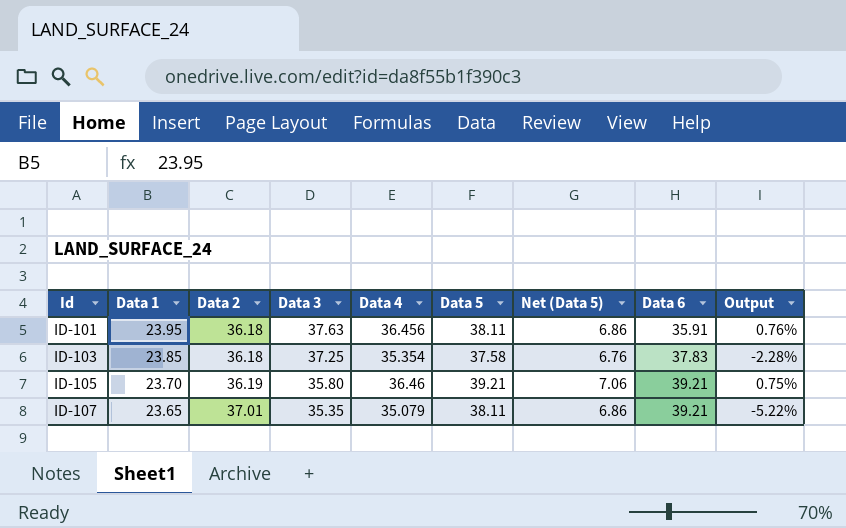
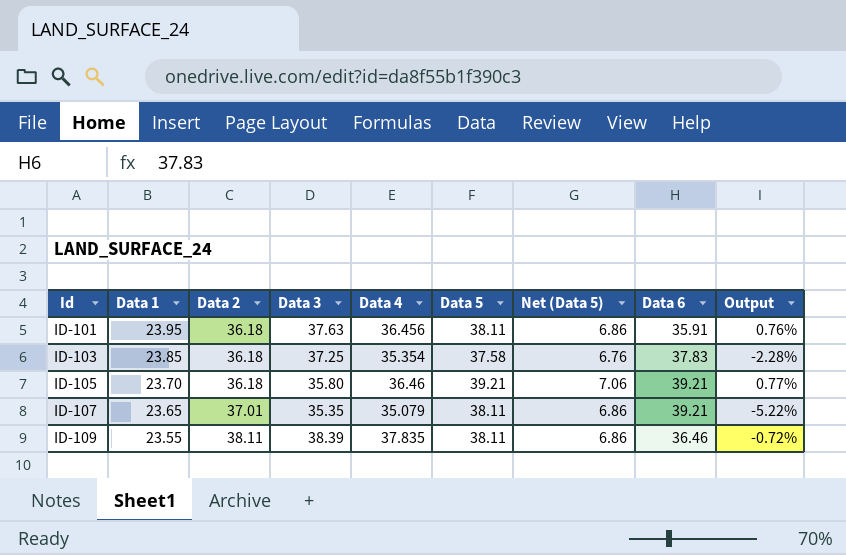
ID-105 | Data 2: 36.19 -> 36.18
ID-105 | Output: 0.75% -> 0.77%
row ID-109: none -> 23.55 | 38.11 | 38.39 | 37.835 | 38.11 | 6.86 | 36.46 | -0.72%

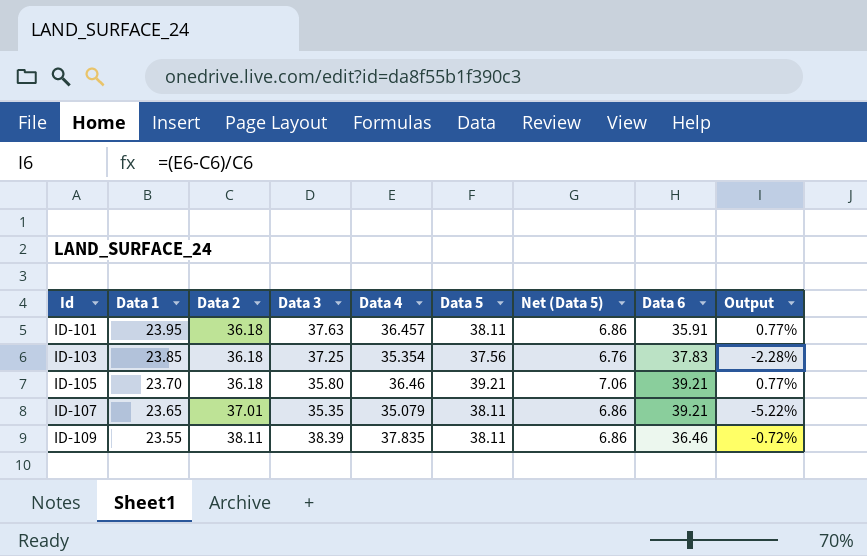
ID-101 | Data 4: 36.456 -> 36.457
ID-101 | Output: 0.76% -> 0.77%
ID-103 | Data 5: 37.58 -> 37.56

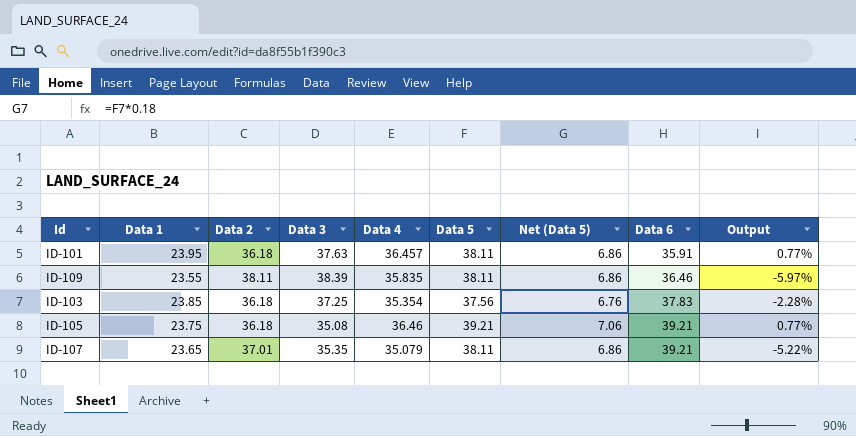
row order: Id ascending -> Data 6 ascending
ID-109 | Data 4: 37.835 -> 35.835
ID-109 | Output: -0.72% -> -5.97%
ID-105 | Data 1: 23.70 -> 23.75
ID-105 | Data 3: 35.80 -> 35.08

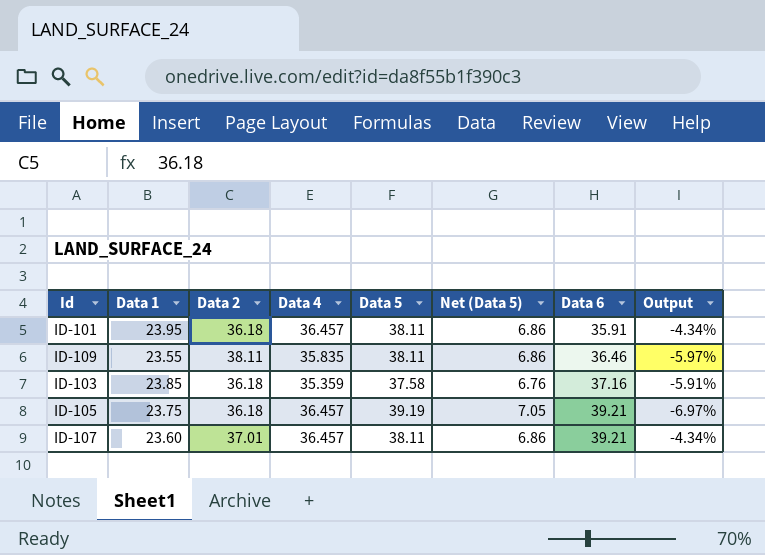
column Data 3 | position: 4 -> none
column Output | formula: ([Data 4] - [Data 2]) / [Data 2] -> ([Data 4] - [Data 5]) / [Data 5]
ID-103 | Data 4: 35.354 -> 35.359
ID-103 | Data 5: 37.56 -> 37.58
ID-103 | Data 6: 37.83 -> 37.16
ID-105 | Data 4: 36.46 -> 36.457
ID-105 | Data 5: 39.21 -> 39.19
ID-105 | Net (Data 5): 7.06 -> 7.05
ID-107 | Data 1: 23.65 -> 23.60
ID-107 | Data 4: 35.079 -> 36.457

